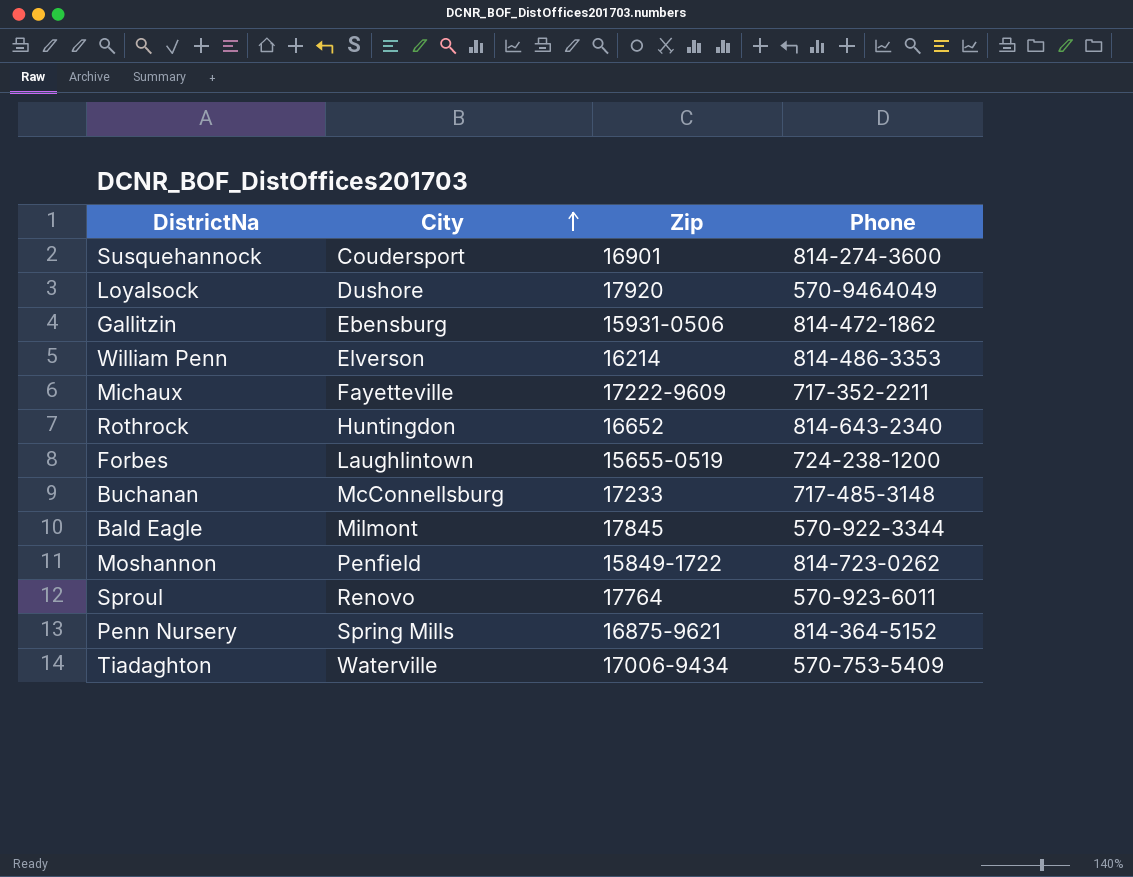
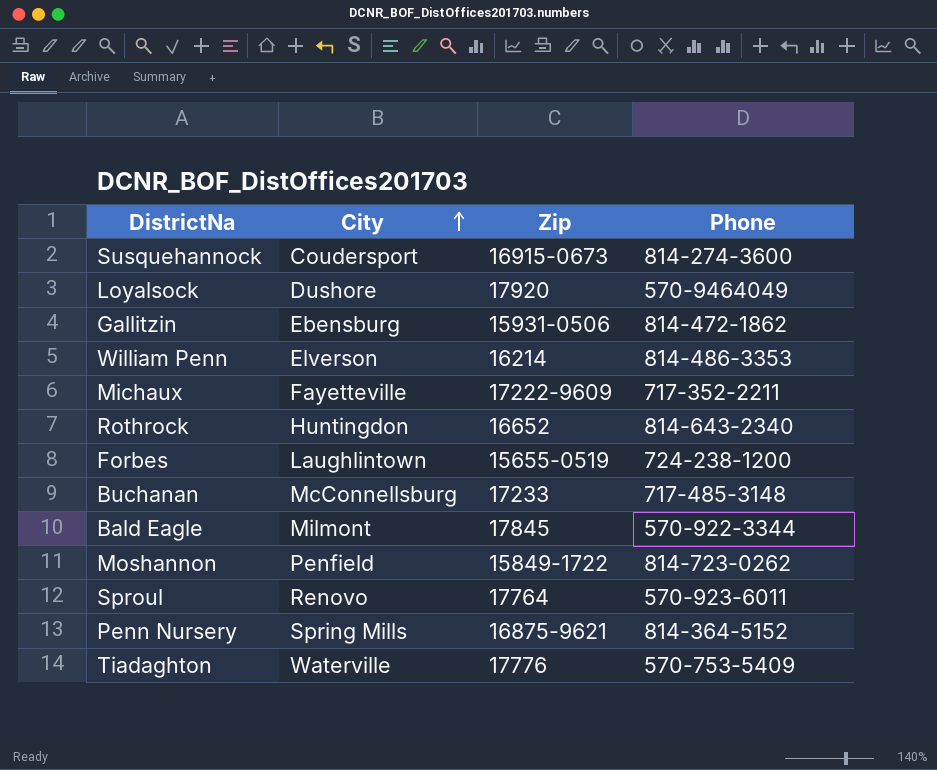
Susquehannock | Zip: 16901 -> 16915-0673
Tiadaghton | Zip: 17006-9434 -> 17776

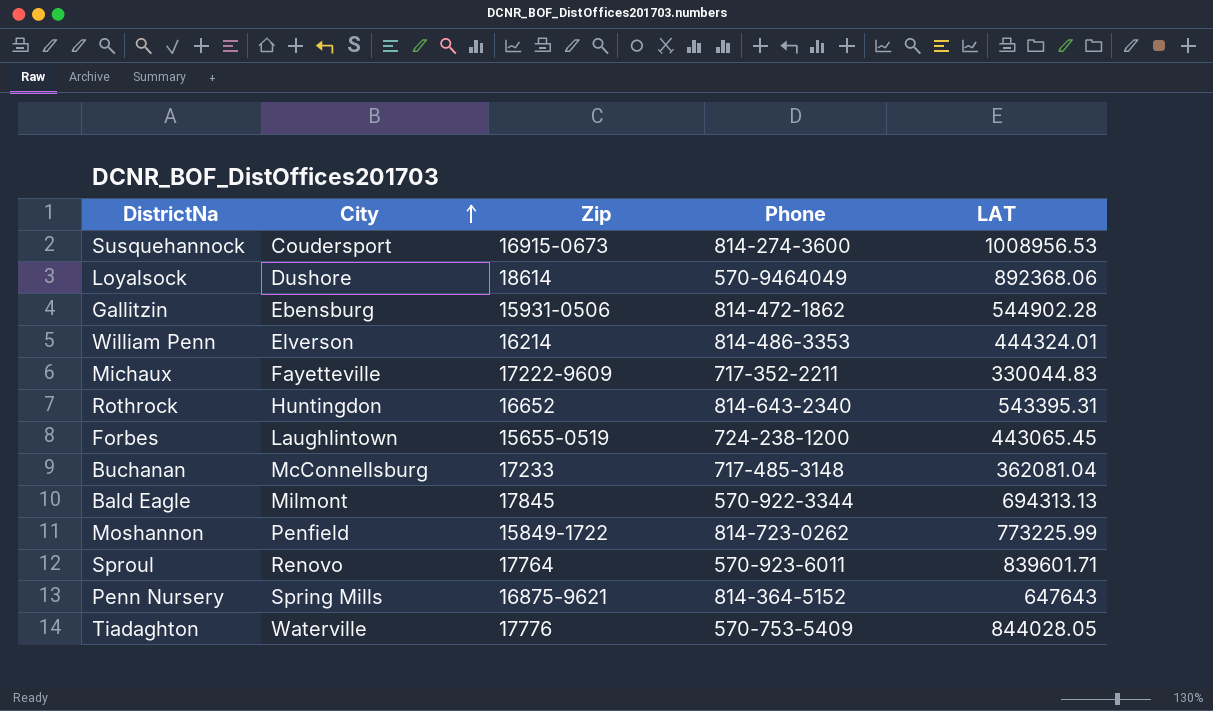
column LAT | position: none -> 5
Loyalsock | Zip: 17920 -> 18614

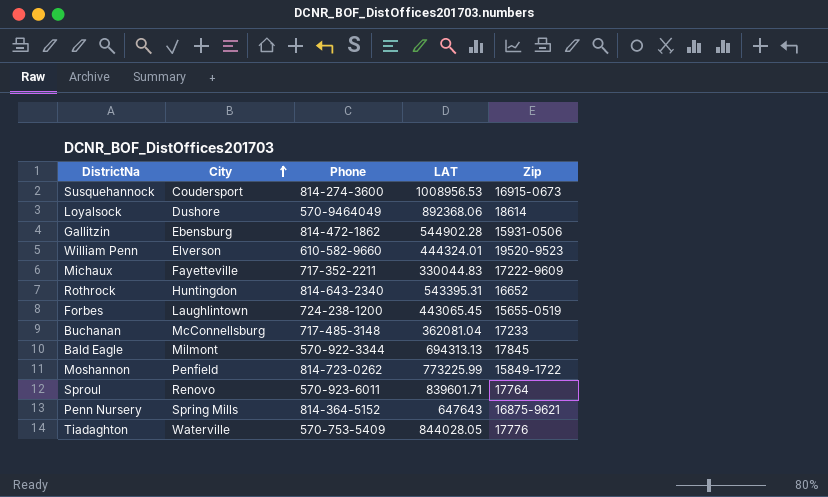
column Zip | position: 3 -> 5
William Penn | Phone: 814-486-3353 -> 610-582-9660
William Penn | Zip: 16214 -> 19520-9523

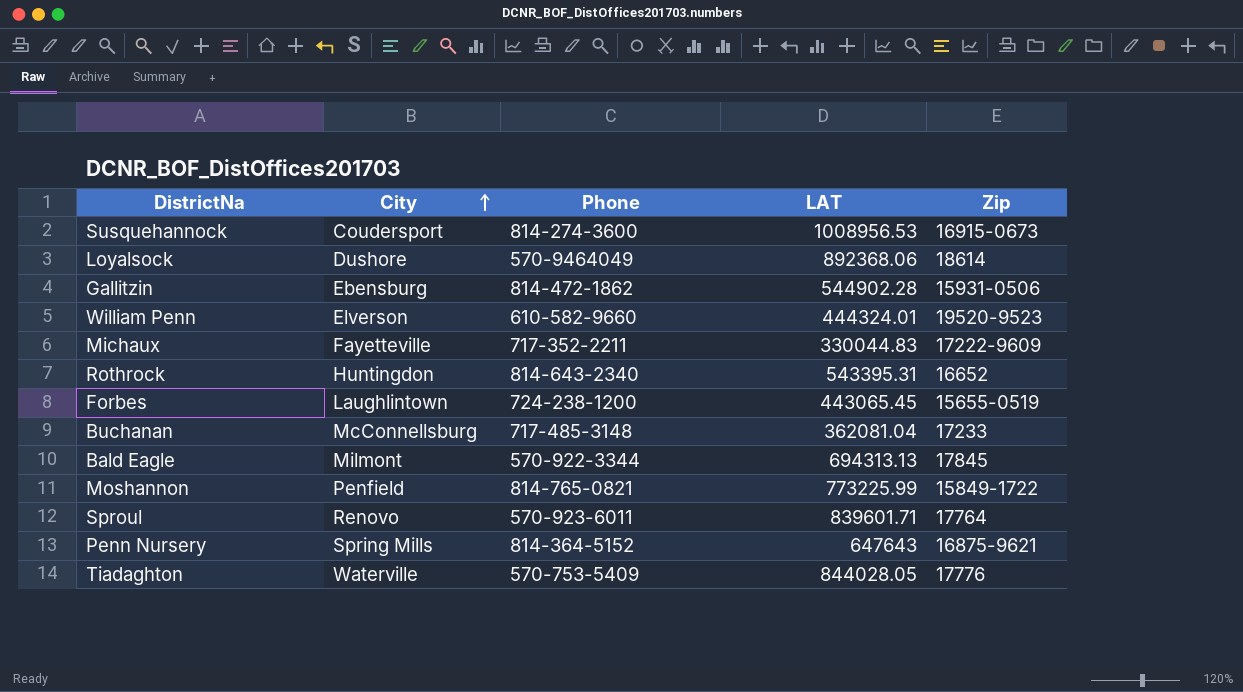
Moshannon | Phone: 814-723-0262 -> 814-765-0821

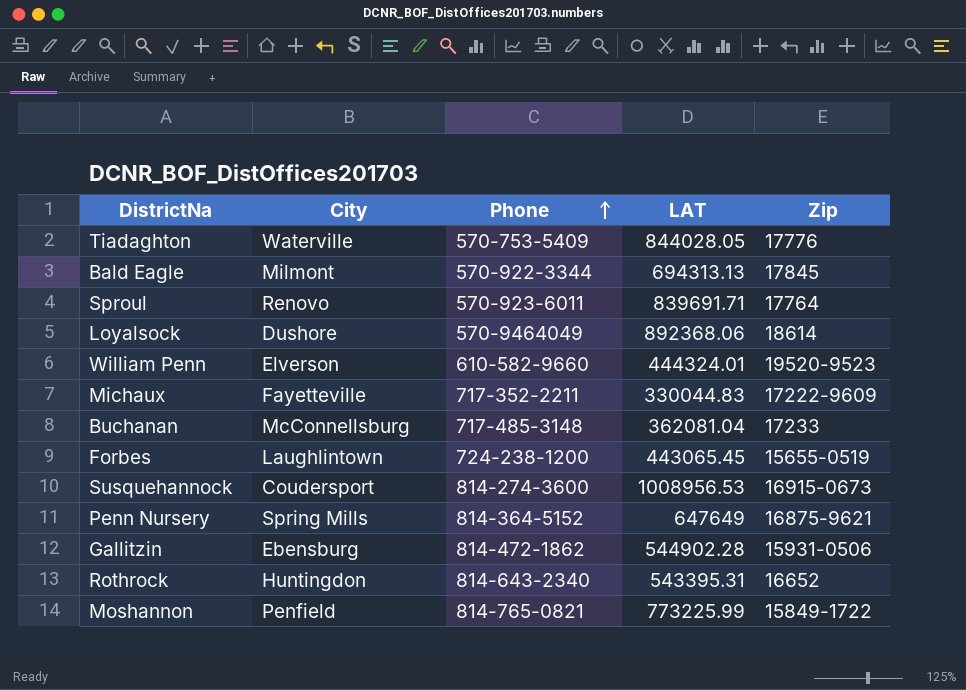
row order: City ascending -> Phone ascending
Sproul | LAT: 839601.71 -> 839691.71
Penn Nursery | LAT: 647643 -> 647649

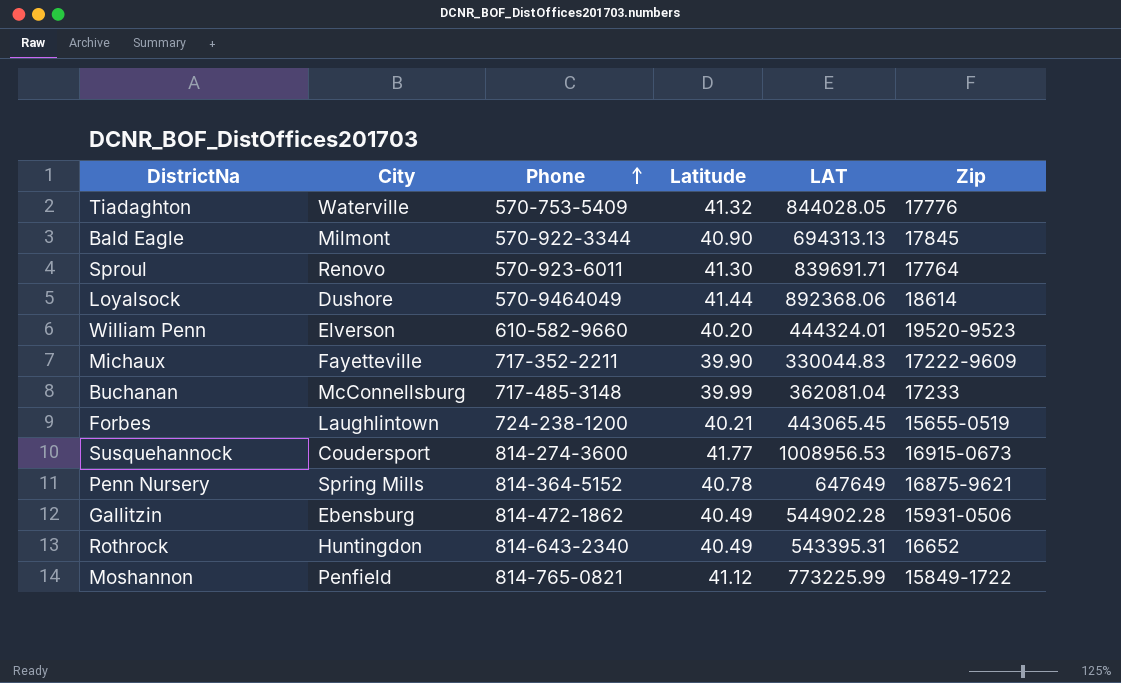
column Latitude | position: none -> 4

